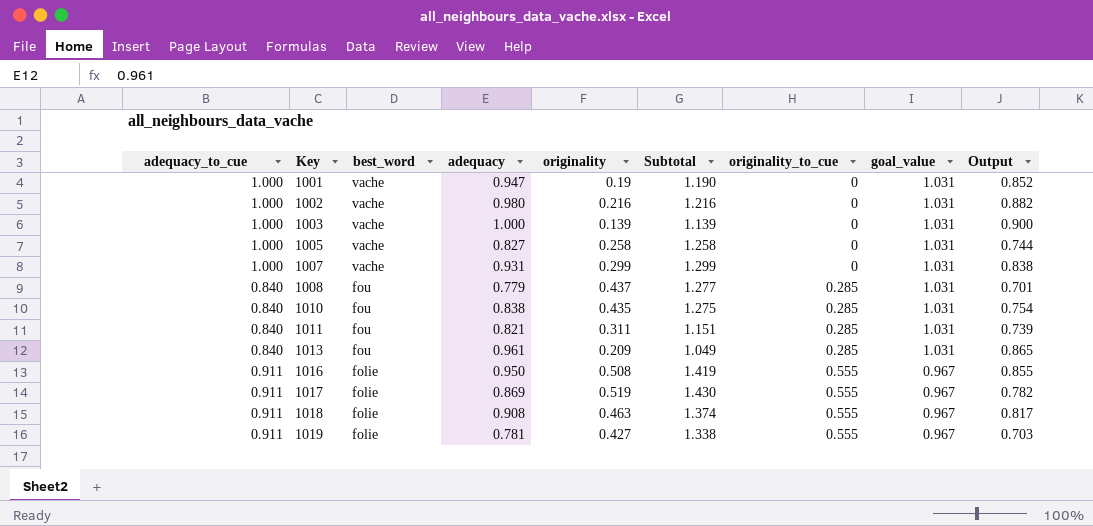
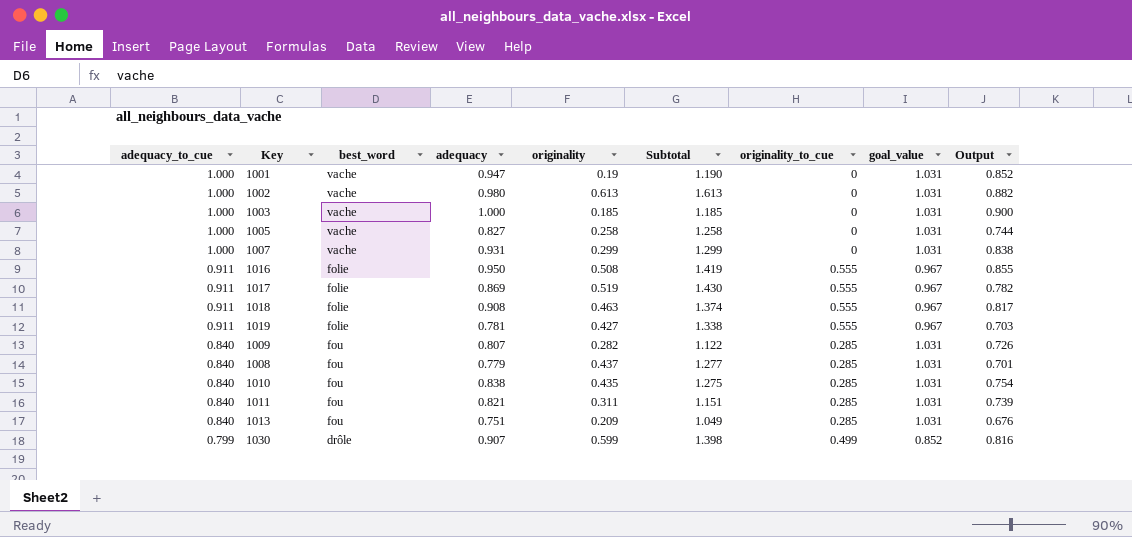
row order: Key ascending -> adequacy_to_cue descending
1002 | originality: 0.216 -> 0.613
1002 | Subtotal: 1.216 -> 1.613
1003 | originality: 0.139 -> 0.185
1003 | Subtotal: 1.139 -> 1.185
row 1009: none -> 0.840 | fou | 0.807 | 0.282 | 1.122 | 0.285 | 1.031 | 0.726
1013 | adequacy: 0.961 -> 0.751
1013 | Output: 0.865 -> 0.676
row 1030: none -> 0.799 | drôle | 0.907 | 0.599 | 1.398 | 0.499 | 0.852 | 0.816

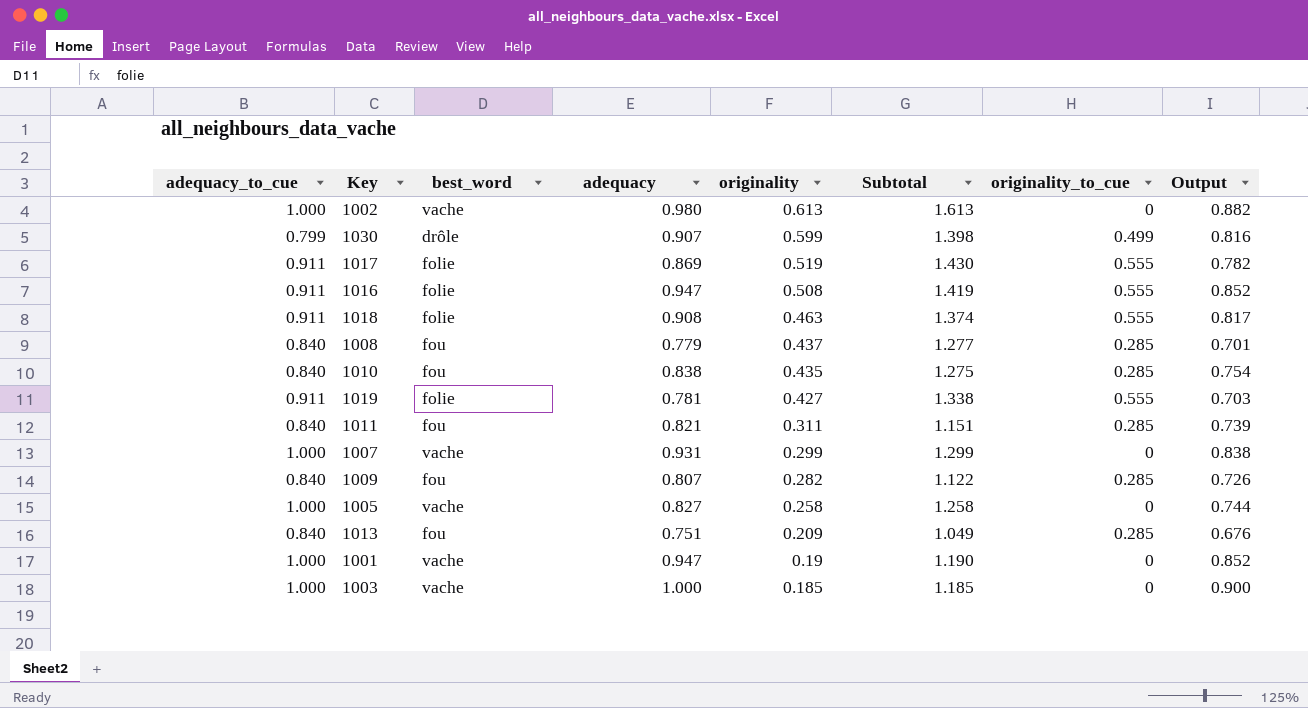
row order: adequacy_to_cue descending -> originality descending
column goal_value | position: 8 -> none
1016 | adequacy: 0.950 -> 0.947
1016 | Output: 0.855 -> 0.852

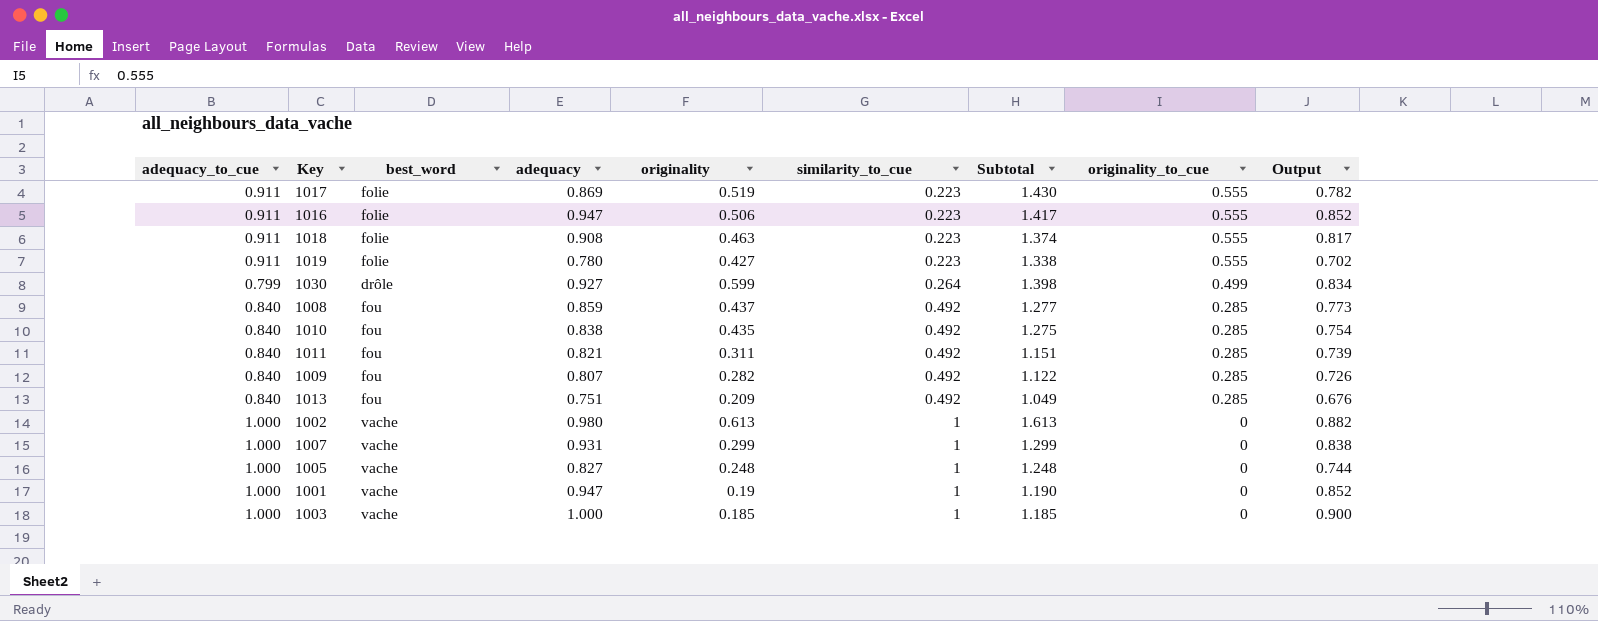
row order: originality descending -> similarity_to_cue ascending
column similarity_to_cue | position: none -> 6
1016 | originality: 0.508 -> 0.506
1016 | Subtotal: 1.419 -> 1.417
1019 | adequacy: 0.781 -> 0.780
1019 | Output: 0.703 -> 0.702
1030 | adequacy: 0.907 -> 0.927
1030 | Output: 0.816 -> 0.834
1008 | adequacy: 0.779 -> 0.859
1008 | Output: 0.701 -> 0.773
1005 | originality: 0.258 -> 0.248
1005 | Subtotal: 1.258 -> 1.248

